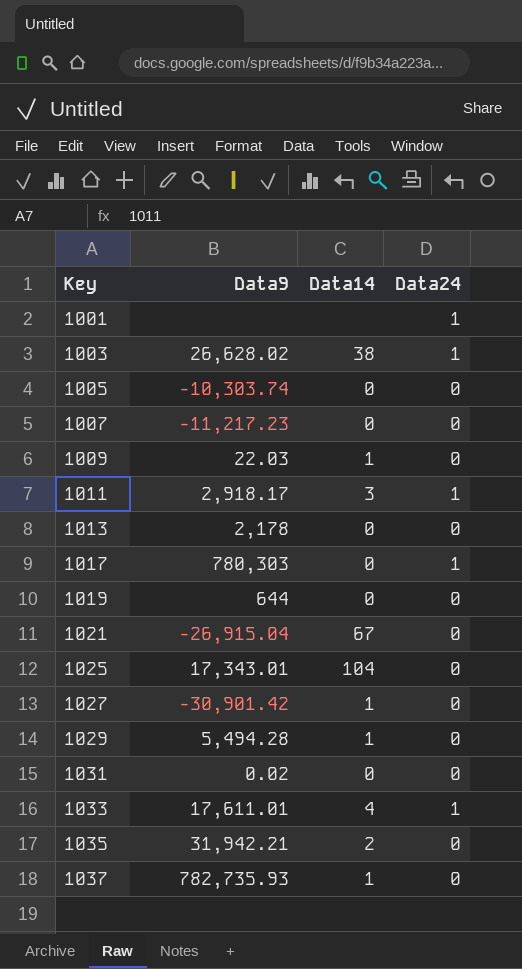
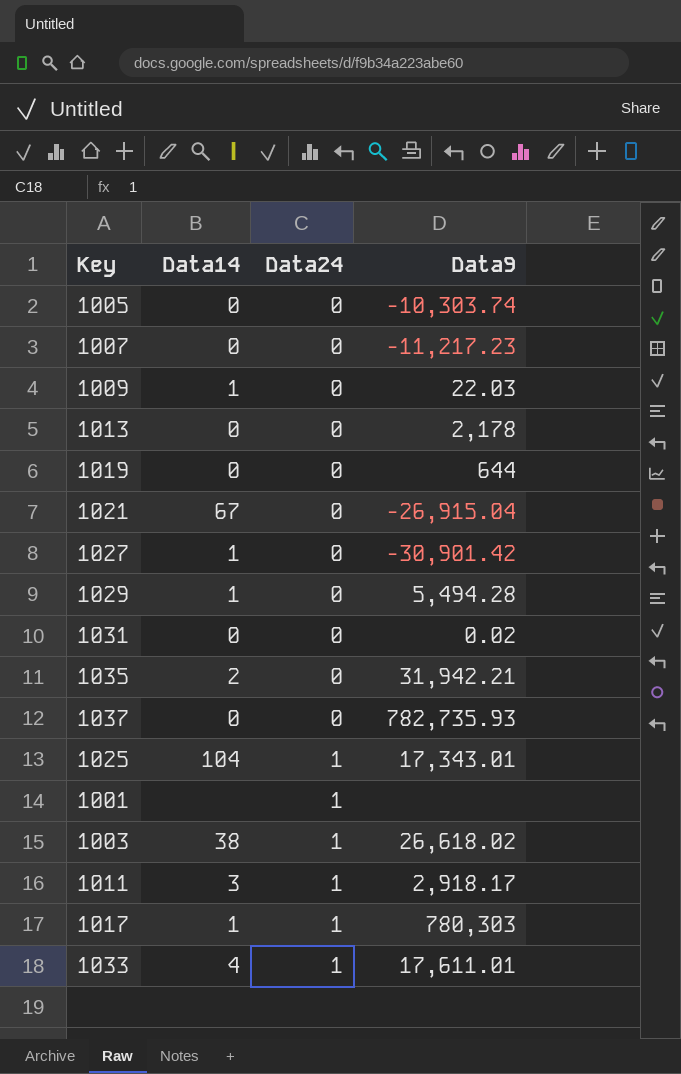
row order: Key ascending -> Data24 ascending
column Data9 | position: 2 -> 4
1037 | Data14: 1 -> 0
1025 | Data24: 0 -> 1
1003 | Data9: 26,628.02 -> 26,618.02
1017 | Data14: 0 -> 1

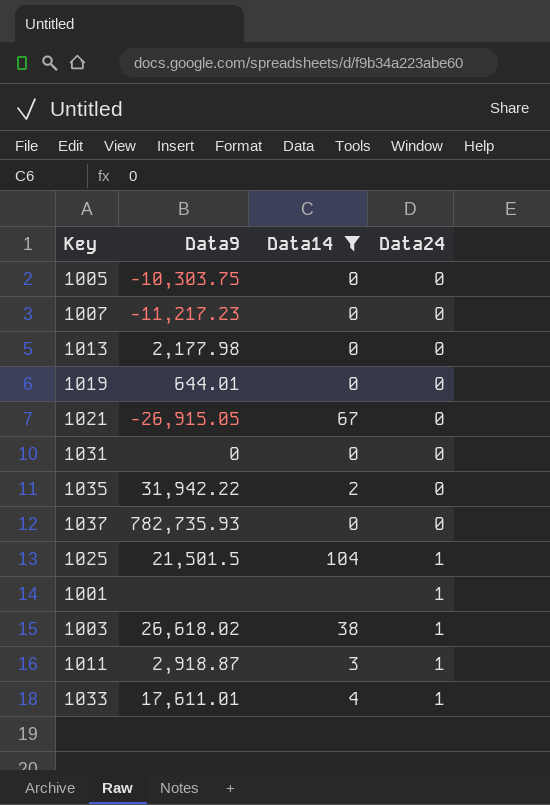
filter: none -> Data14 != 1
column Data9 | position: 4 -> 2
1005 | Data9: -10,303.74 -> -10,303.75
1013 | Data9: 2,178 -> 2,177.98
1019 | Data9: 644 -> 644.01
1021 | Data9: -26,915.04 -> -26,915.05
1031 | Data9: 0.02 -> 0
1035 | Data9: 31,942.21 -> 31,942.22
1025 | Data9: 17,343.01 -> 21,501.5
1011 | Data9: 2,918.17 -> 2,918.87

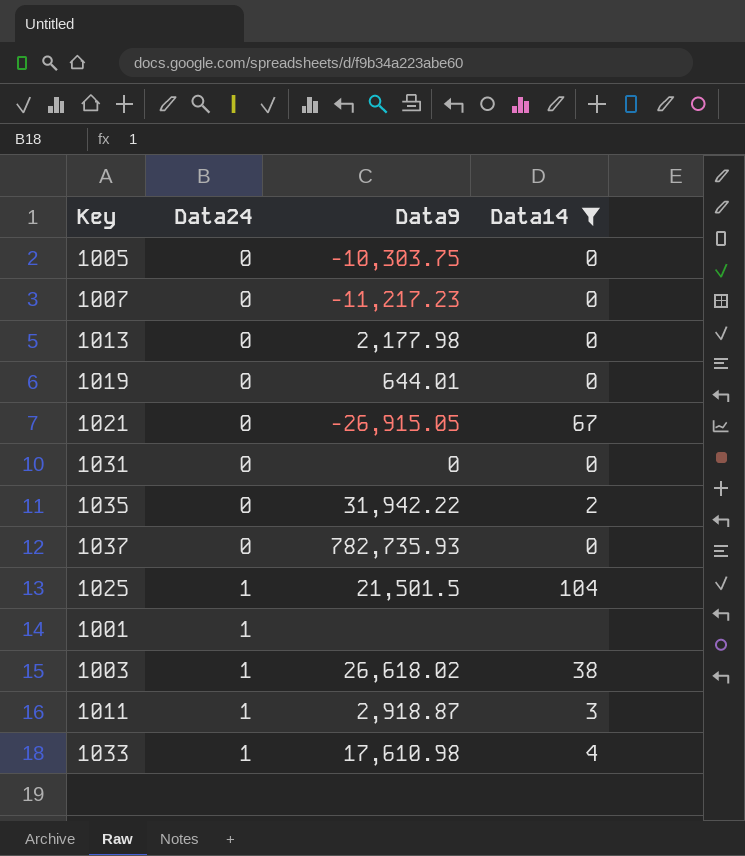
column Data24 | position: 4 -> 2
1033 | Data9: 17,611.01 -> 17,610.98

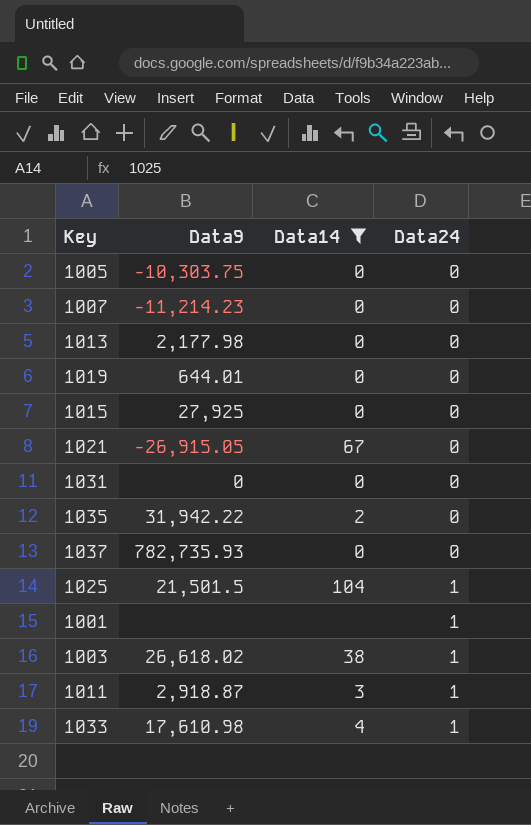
column Data24 | position: 2 -> 4
1007 | Data9: -11,217.23 -> -11,214.23
row 1015: none -> 27,925 | 0 | 0

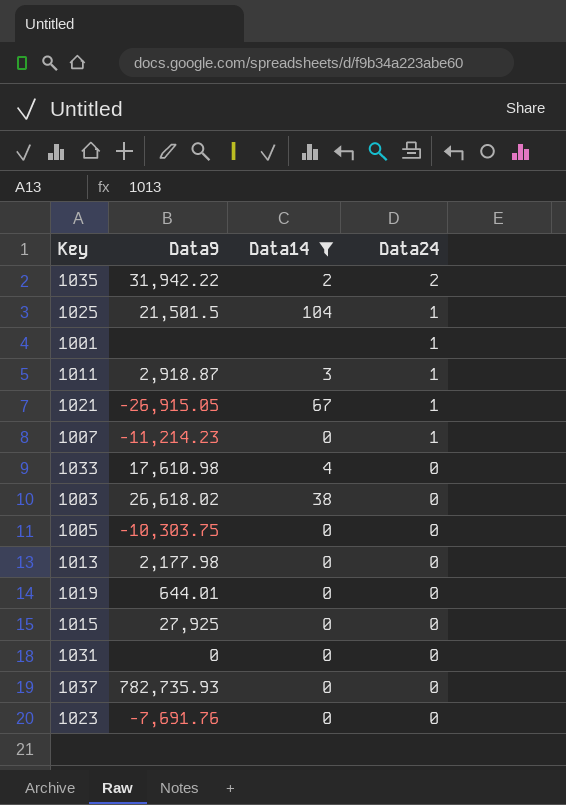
row order: Data24 ascending -> Data24 descending
1035 | Data24: 0 -> 2
1021 | Data24: 0 -> 1
1007 | Data24: 0 -> 1
1033 | Data24: 1 -> 0
1003 | Data24: 1 -> 0
row 1023: none -> -7,691.76 | 0 | 0

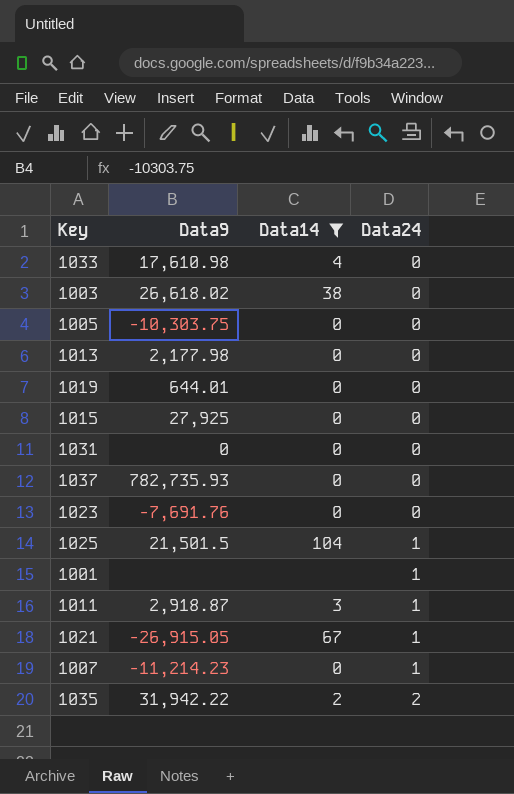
row order: Data24 descending -> Data24 ascending

